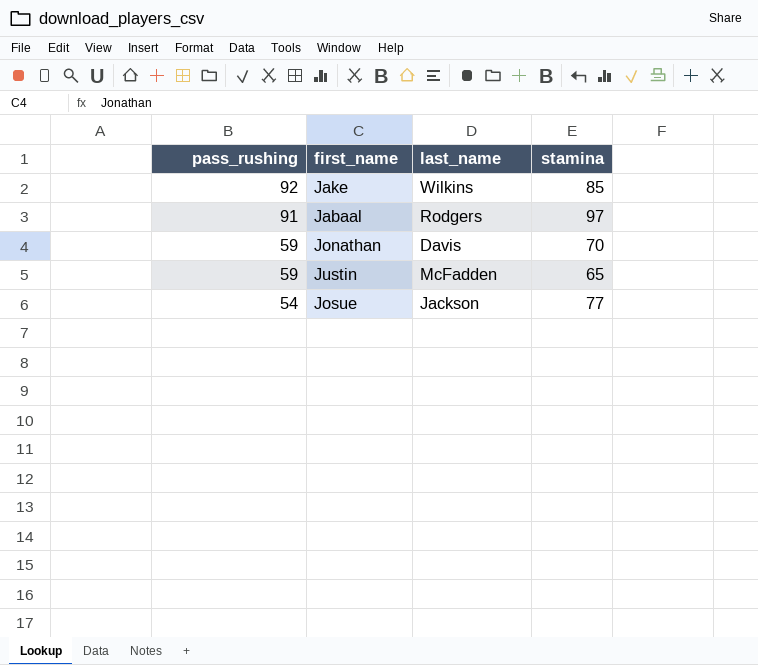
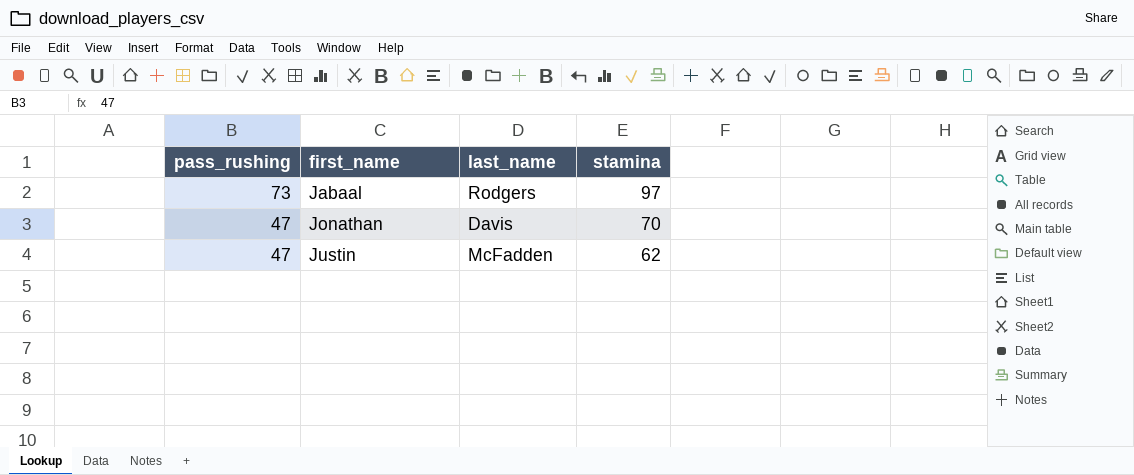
row Jake: 92 | Wilkins | 85 -> none
row Josue: 54 | Jackson | 77 -> none
Jabaal | pass_rushing: 91 -> 73
Jonathan | pass_rushing: 59 -> 47
Justin | pass_rushing: 59 -> 47
Justin | stamina: 65 -> 62

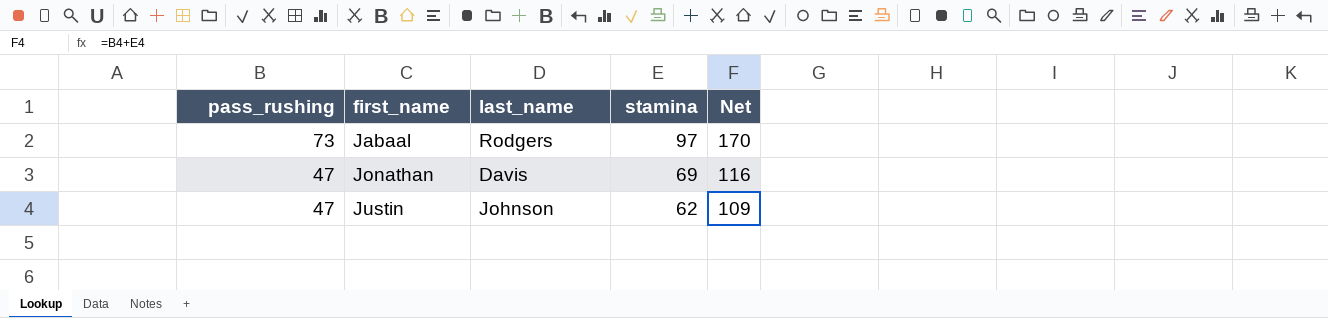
column Net | formula: none -> [pass_rushing] + [stamina]
Jonathan | stamina: 70 -> 69
Justin | last_name: McFadden -> Johnson

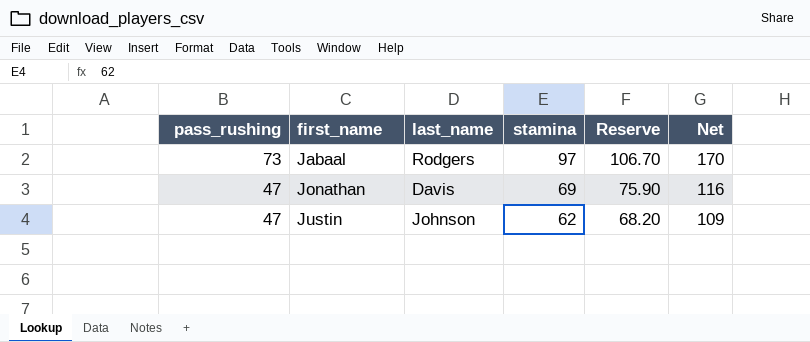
column Reserve | formula: none -> [stamina] * 1.1

